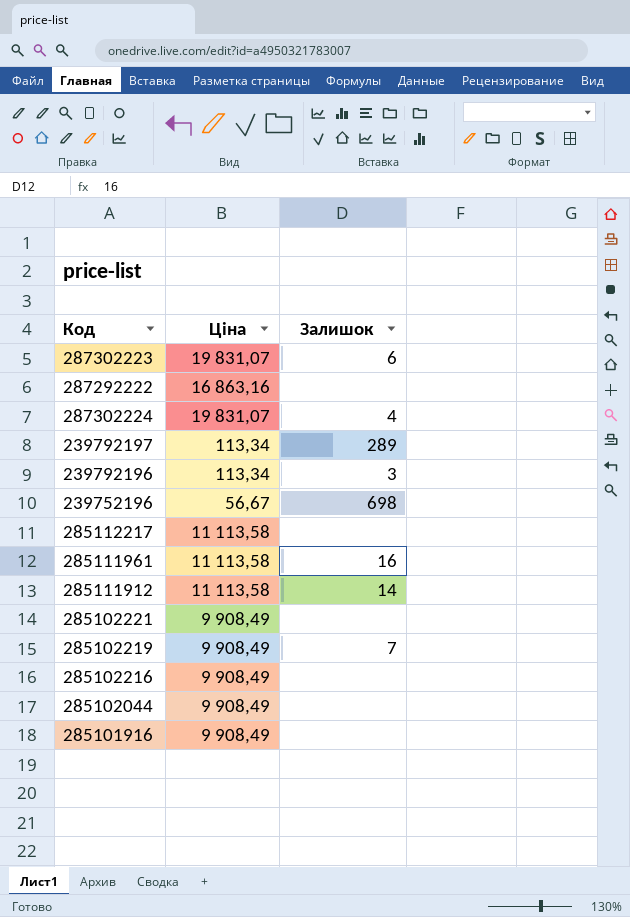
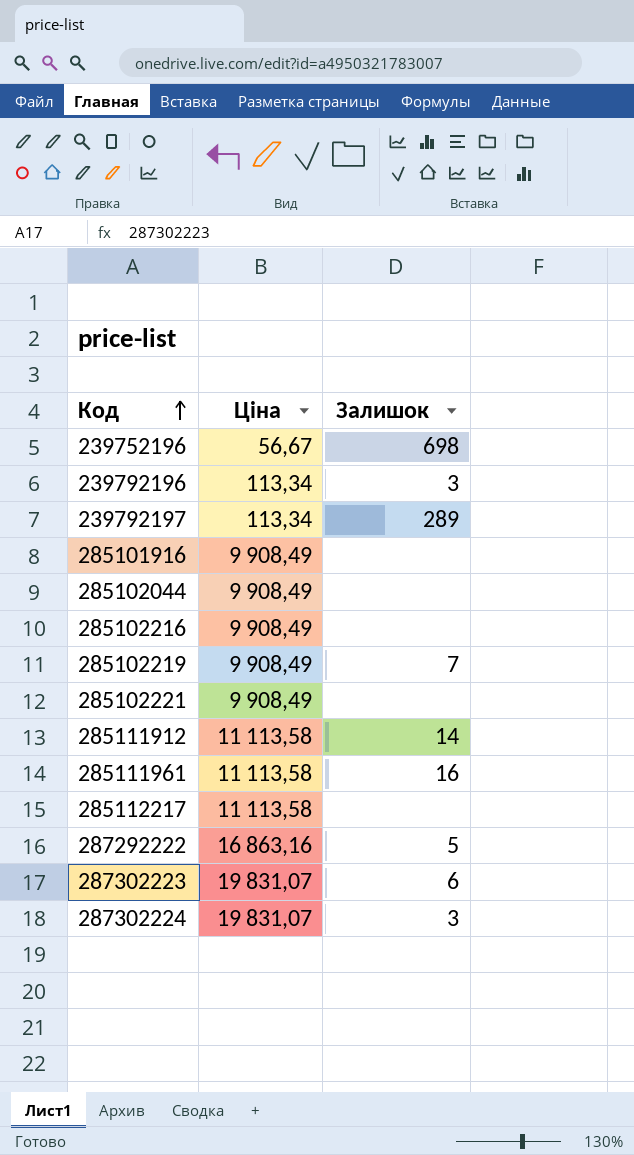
row order: none -> Код ascending
287292222 | Залишок: none -> 5
287302224 | Залишок: 4 -> 3

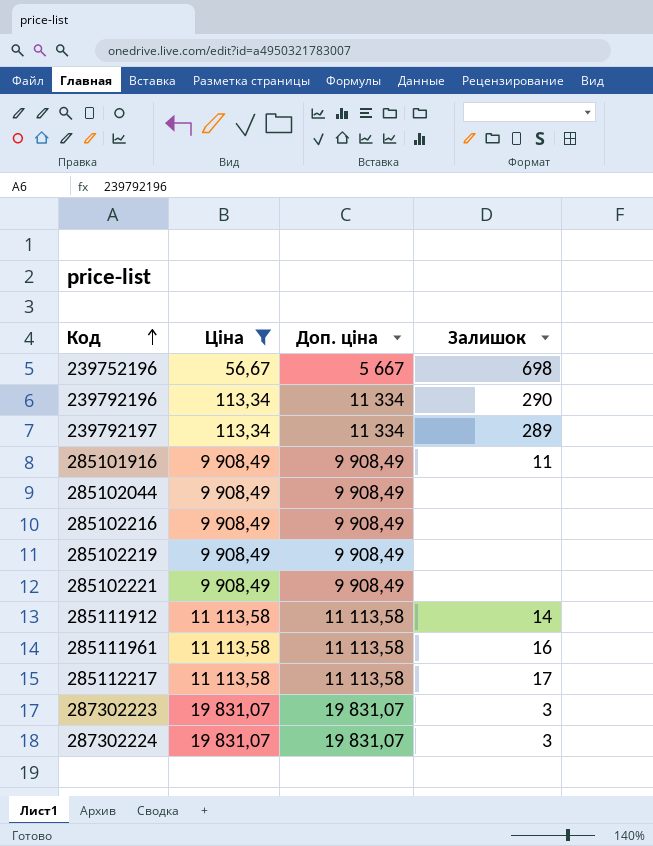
filter: none -> Ціна != 16 863,16
column Доп. ціна | position: none -> 3
239792196 | Залишок: 3 -> 290
285101916 | Залишок: none -> 11
285102219 | Залишок: 7 -> none
285112217 | Залишок: none -> 17
287302223 | Залишок: 6 -> 3

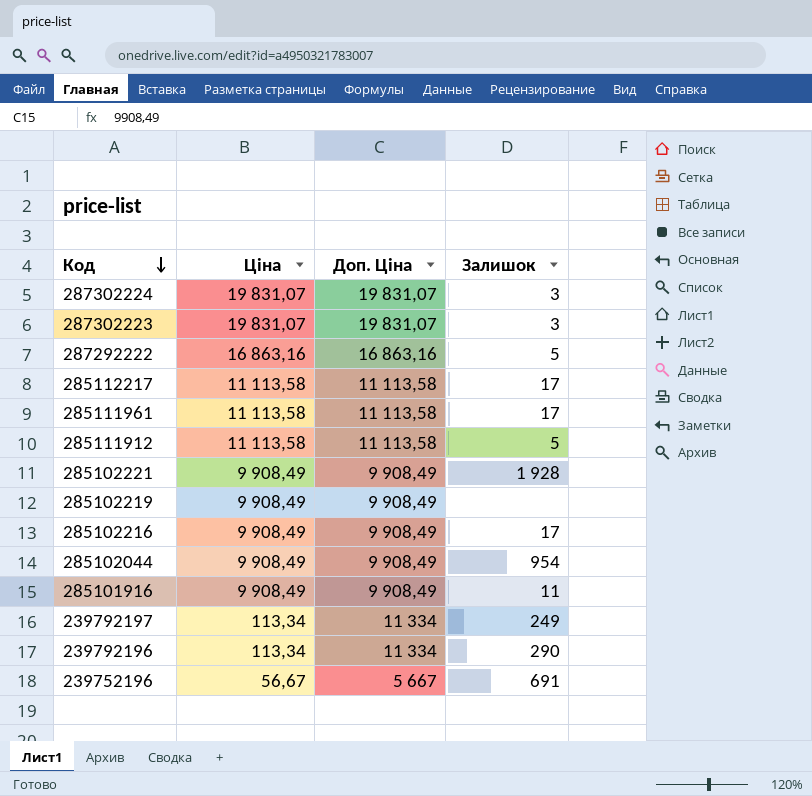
filter: Ціна != 16 863,16 -> none
row order: Код ascending -> Код descending
column name: Доп. ціна -> Доп. Ціна
285111961 | Залишок: 16 -> 17
285111912 | Залишок: 14 -> 5
285102221 | Залишок: none -> 1 928
285102216 | Залишок: none -> 17
285102044 | Залишок: none -> 954
239792197 | Залишок: 289 -> 249
239752196 | Залишок: 698 -> 691

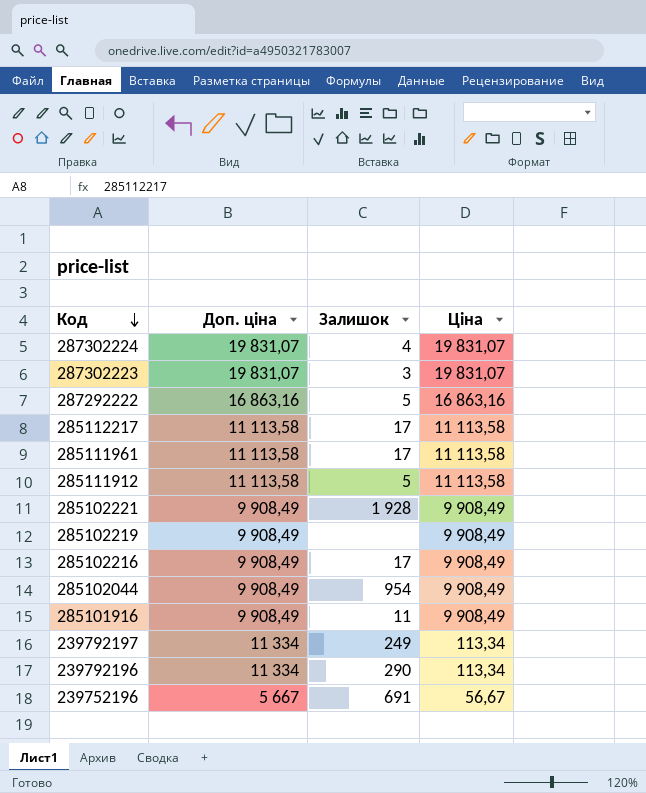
column name: Доп. Ціна -> Доп. ціна
column Ціна | position: 2 -> 4
287302224 | Залишок: 3 -> 4

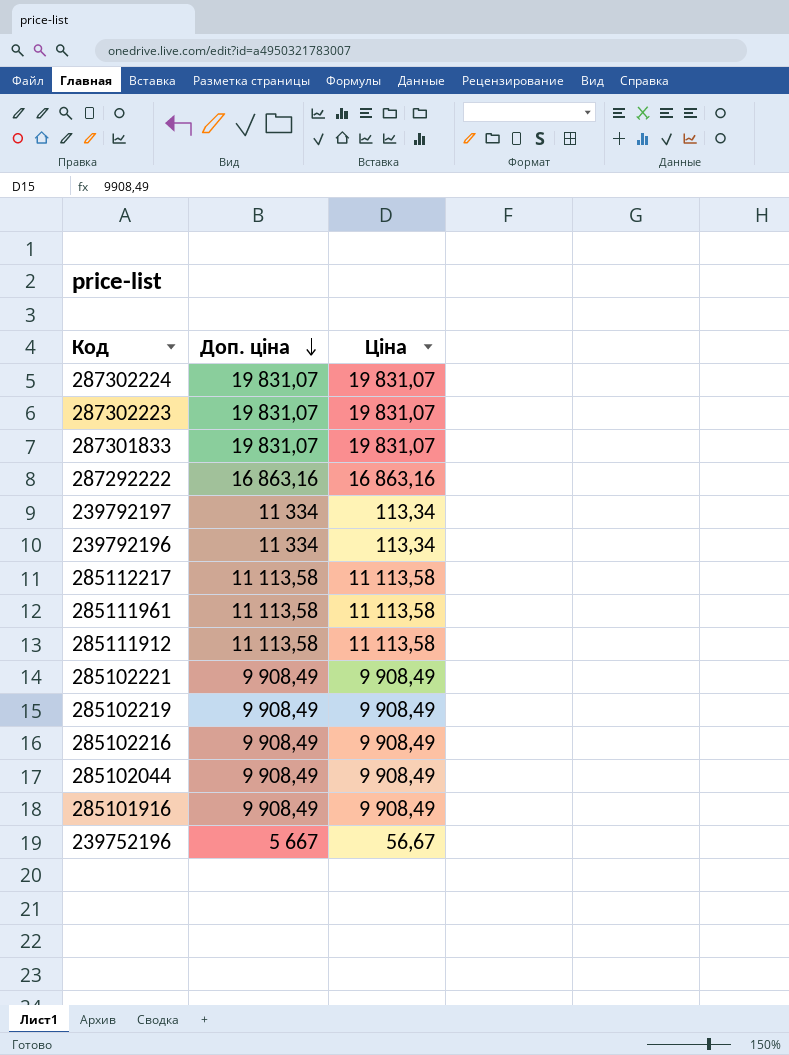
row order: Код descending -> Доп. ціна descending
column Залишок | position: 3 -> none
row 287301833: none -> 19 831,07 | 19 831,07

